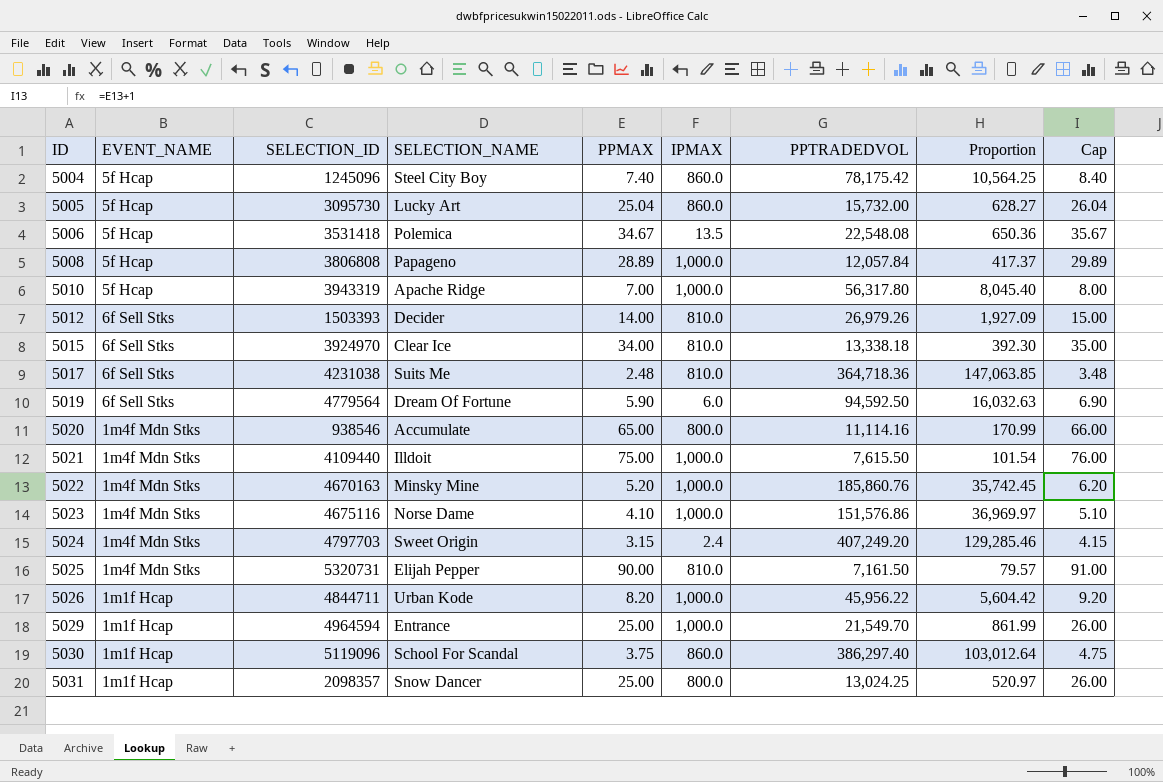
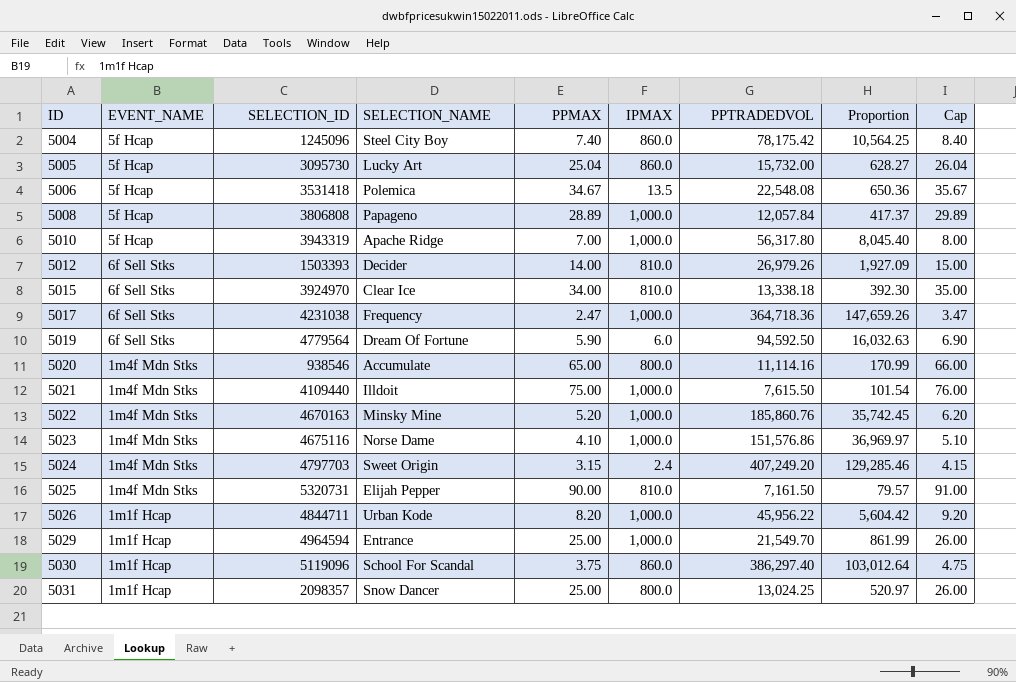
5017 | SELECTION_NAME: Suits Me -> Frequency
5017 | PPMAX: 2.48 -> 2.47
5017 | IPMAX: 810.0 -> 1,000.0
5017 | Proportion: 147,063.85 -> 147,659.26
5017 | Cap: 3.48 -> 3.47

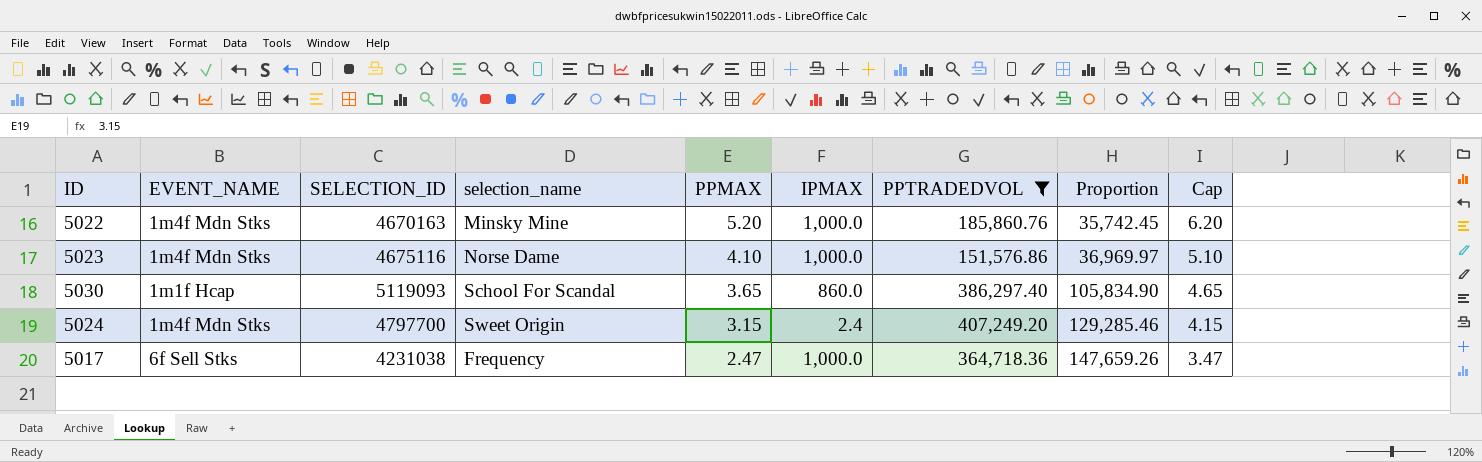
filter: none -> PPTRADEDVOL >= 151,576.86
row order: ID ascending -> PPMAX descending
column name: SELECTION_NAME -> selection_name
5030 | SELECTION_ID: 5119096 -> 5119093
5030 | PPMAX: 3.75 -> 3.65
5030 | Proportion: 103,012.64 -> 105,834.90
5030 | Cap: 4.75 -> 4.65
5024 | SELECTION_ID: 4797703 -> 4797700

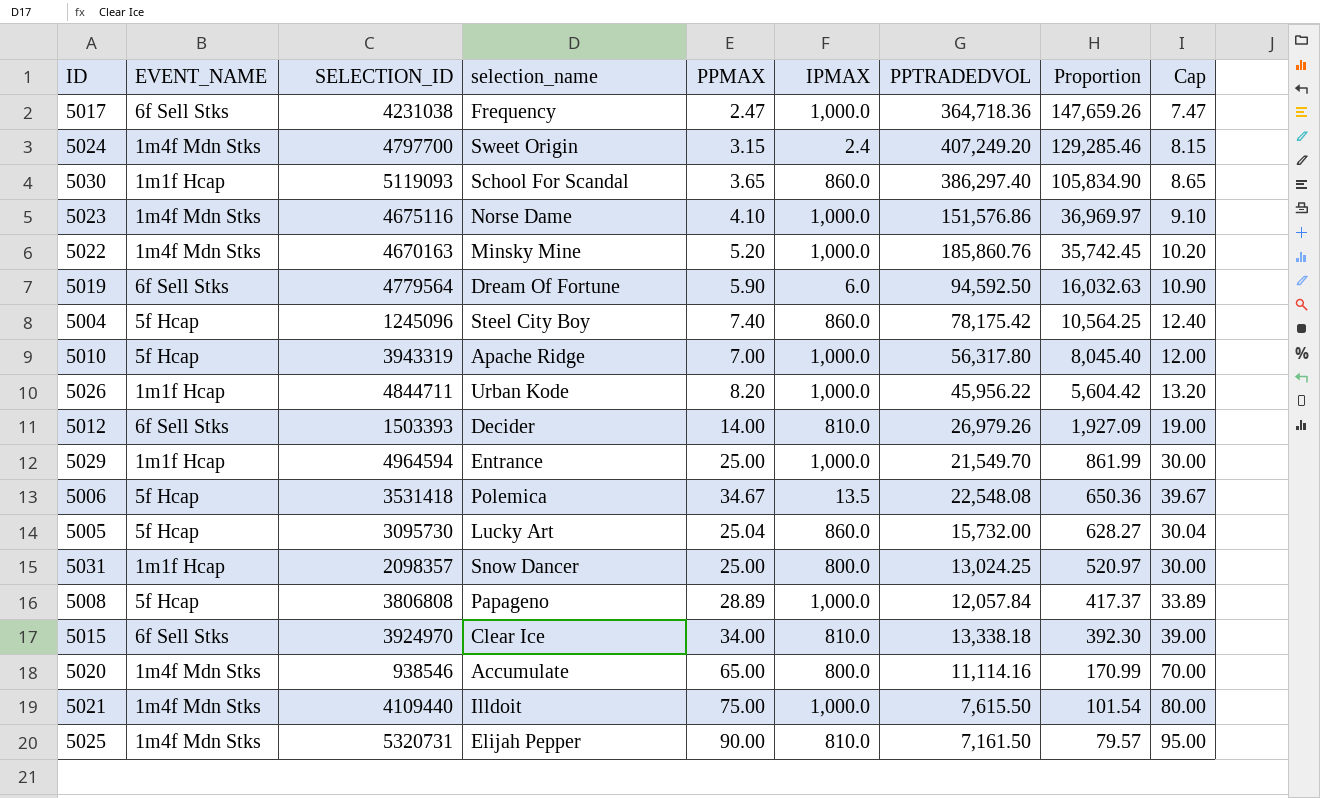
filter: PPTRADEDVOL >= 151,576.86 -> none
row order: PPMAX descending -> Proportion descending
column Cap | formula: [PPMAX] + 1 -> [PPMAX] + 5

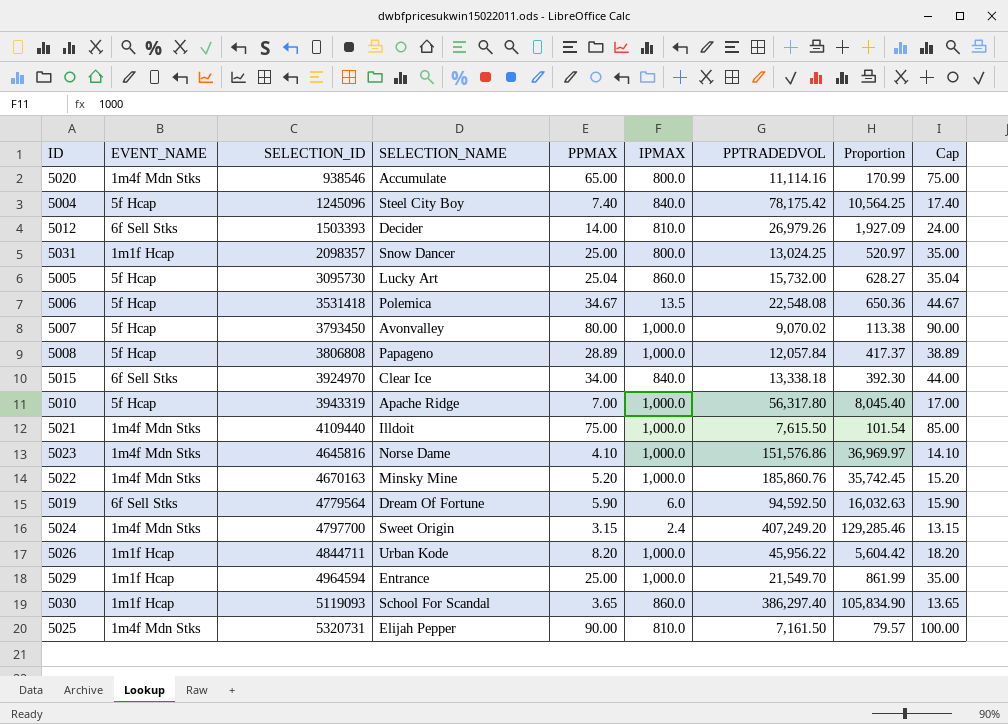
row order: Proportion descending -> SELECTION_ID ascending
column name: selection_name -> SELECTION_NAME
column Cap | formula: [PPMAX] + 5 -> [PPMAX] + 10
row 5017: 6f Sell Stks | 4231038 | Frequency | 2.47 | 1,000.0 | 364,718.36 | 147,659.26 | 7.47 -> none
5004 | IPMAX: 860.0 -> 840.0
row 5007: none -> 5f Hcap | 3793450 | Avonvalley | 80.00 | 1,000.0 | 9,070.02 | 113.38 | 90.00
5015 | IPMAX: 810.0 -> 840.0
5023 | SELECTION_ID: 4675116 -> 4645816

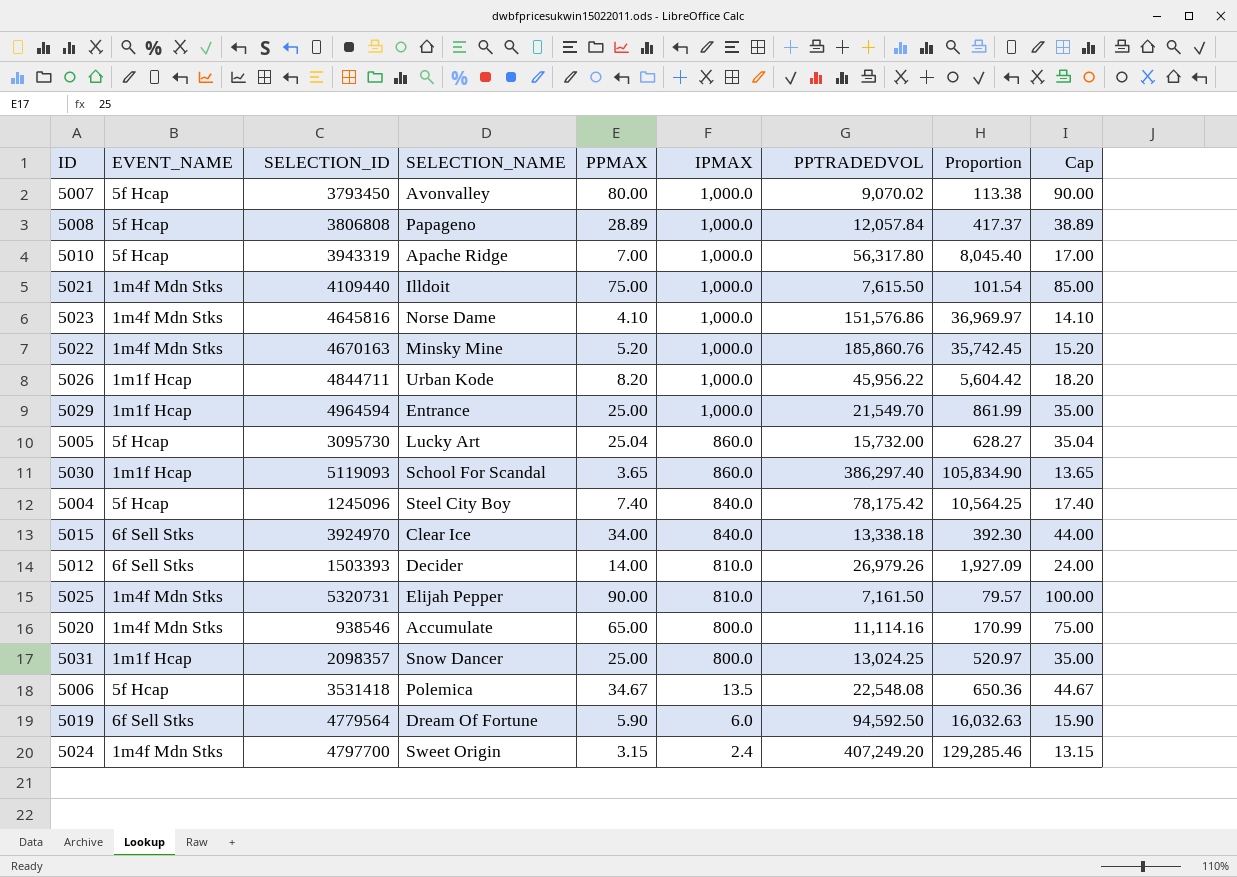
row order: SELECTION_ID ascending -> IPMAX descending

